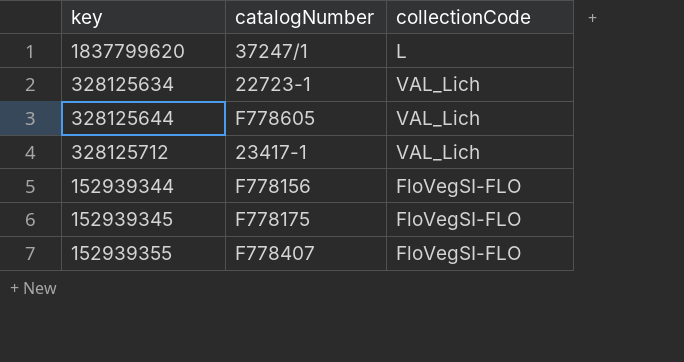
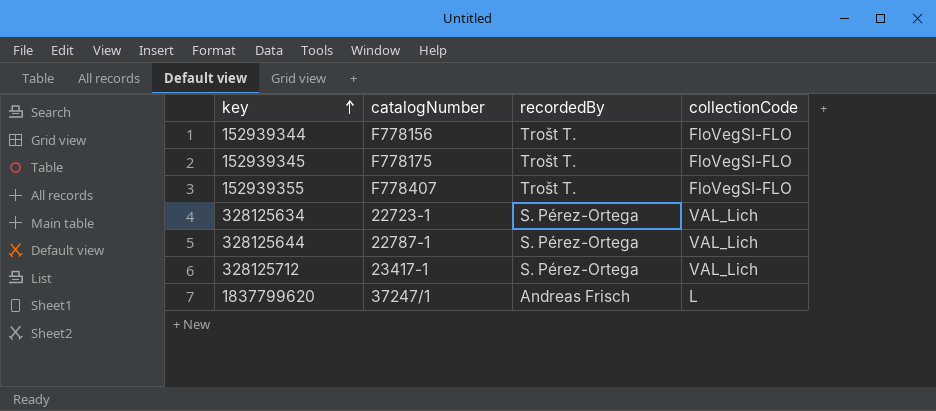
row order: none -> key ascending
column recordedBy | position: none -> 3
328125644 | catalogNumber: F778605 -> 22787-1

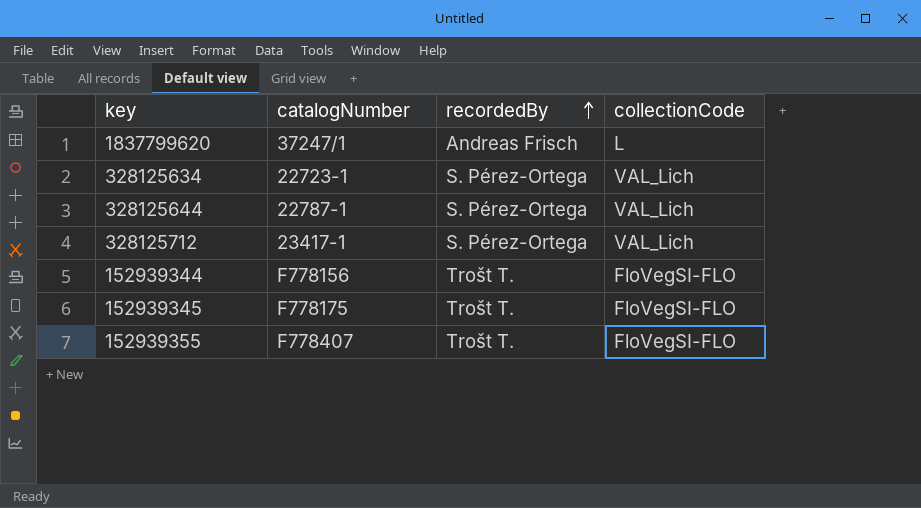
row order: key ascending -> recordedBy ascending

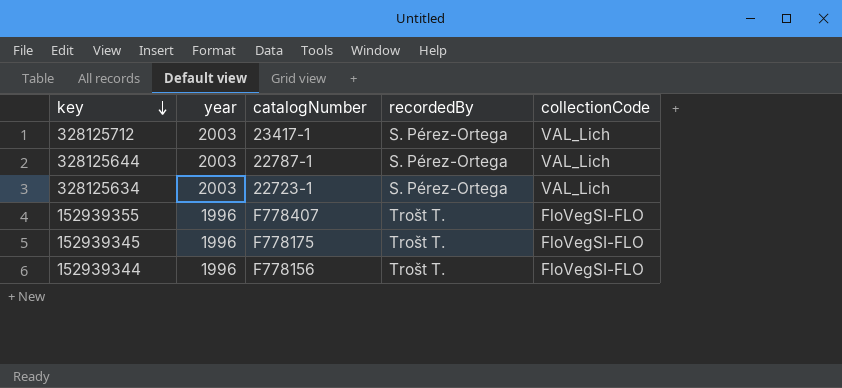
row order: recordedBy ascending -> key descending
column year | position: none -> 2
row 1837799620: 37247/1 | Andreas Frisch | L -> none

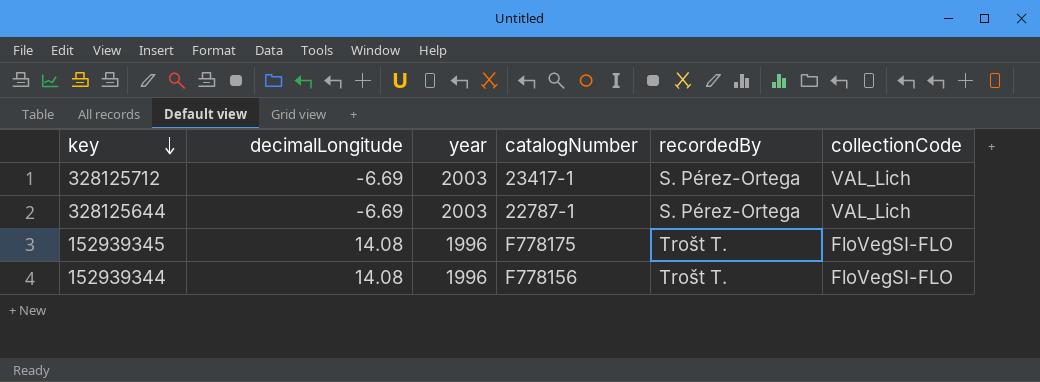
column decimalLongitude | position: none -> 2
row 328125634: 2003 | 22723-1 | S. Pérez-Ortega | VAL_Lich -> none
row 152939355: 1996 | F778407 | Trošt T. | FloVegSI-FLO -> none

